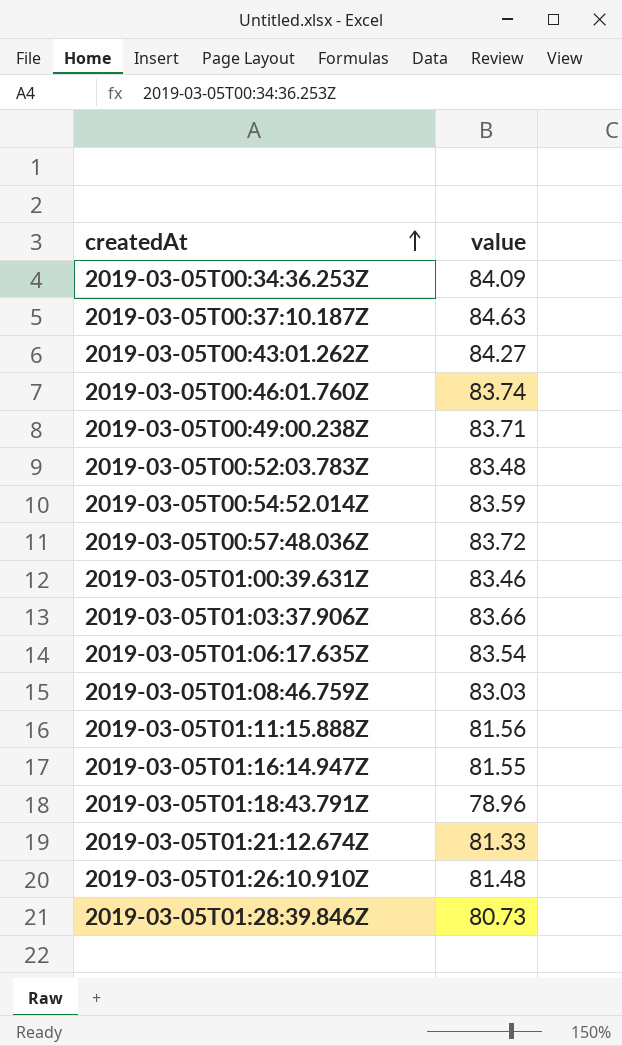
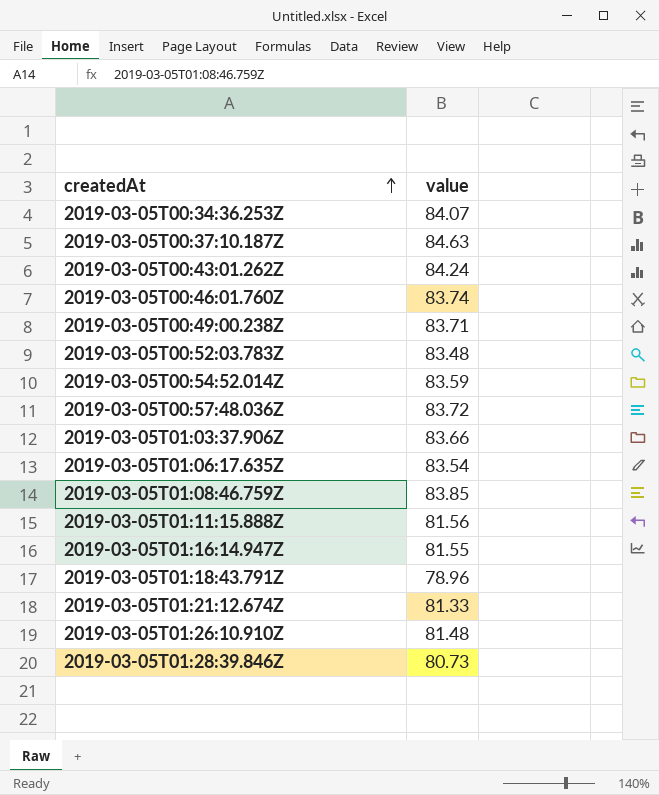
row 2019-03-05T01:00:39.631Z: 83.46 -> none
2019-03-05T00:34:36.253Z | value: 84.09 -> 84.07
2019-03-05T00:43:01.262Z | value: 84.27 -> 84.24
2019-03-05T01:08:46.759Z | value: 83.03 -> 83.85

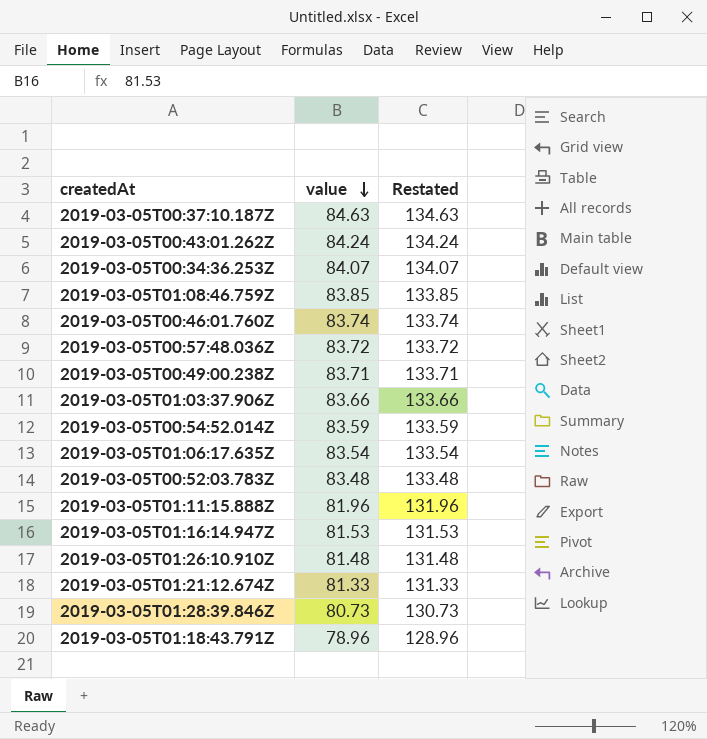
row order: createdAt ascending -> value descending
column Restated | formula: none -> [value] + 50
2019-03-05T01:11:15.888Z | value: 81.56 -> 81.96
2019-03-05T01:16:14.947Z | value: 81.55 -> 81.53

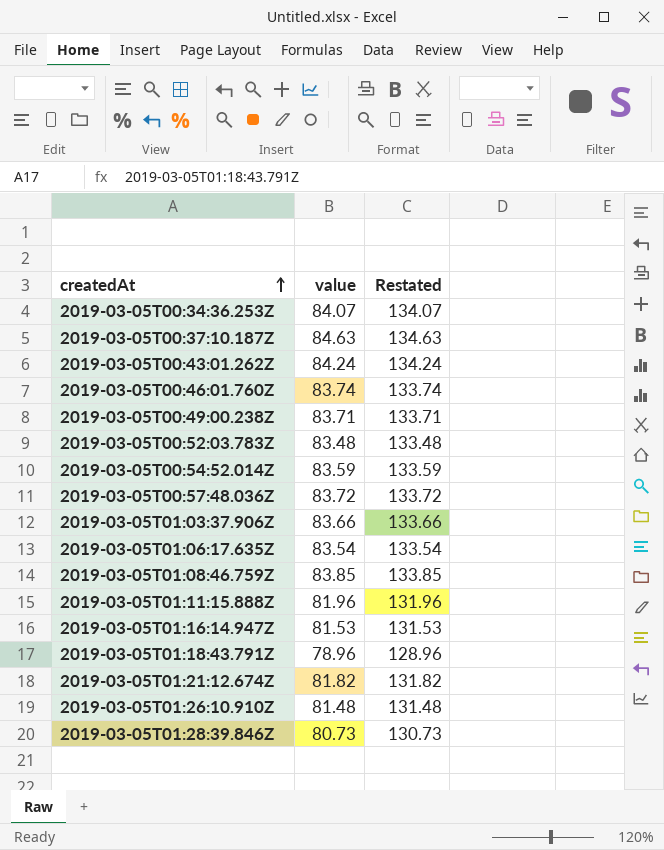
row order: value descending -> createdAt ascending
2019-03-05T01:21:12.674Z | value: 81.33 -> 81.82
2019-03-05T01:21:12.674Z | Restated: 131.33 -> 131.82

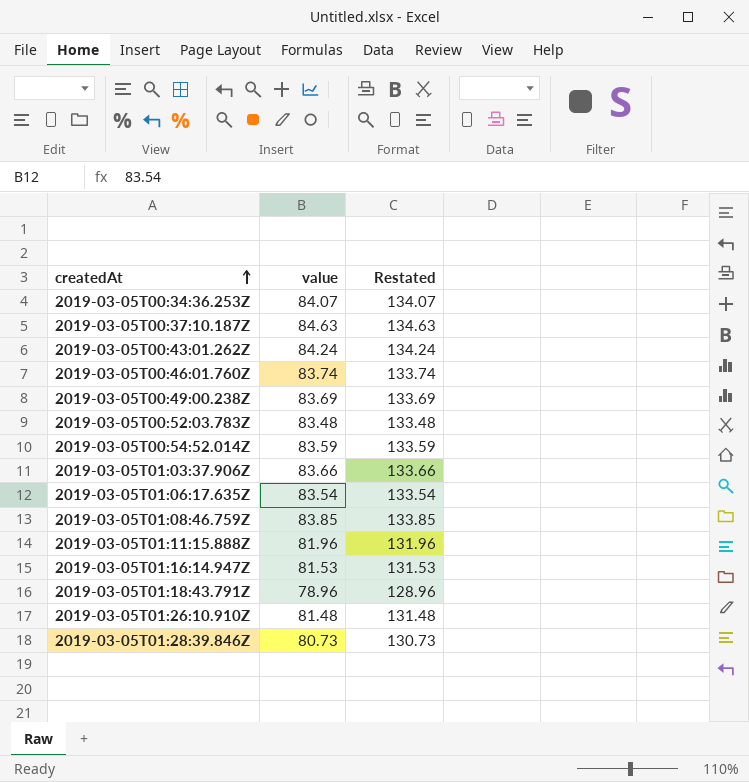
row 2019-03-05T00:57:48.036Z: 83.72 | 133.72 -> none
row 2019-03-05T01:21:12.674Z: 81.82 | 131.82 -> none
2019-03-05T00:49:00.238Z | value: 83.71 -> 83.69
2019-03-05T00:49:00.238Z | Restated: 133.71 -> 133.69

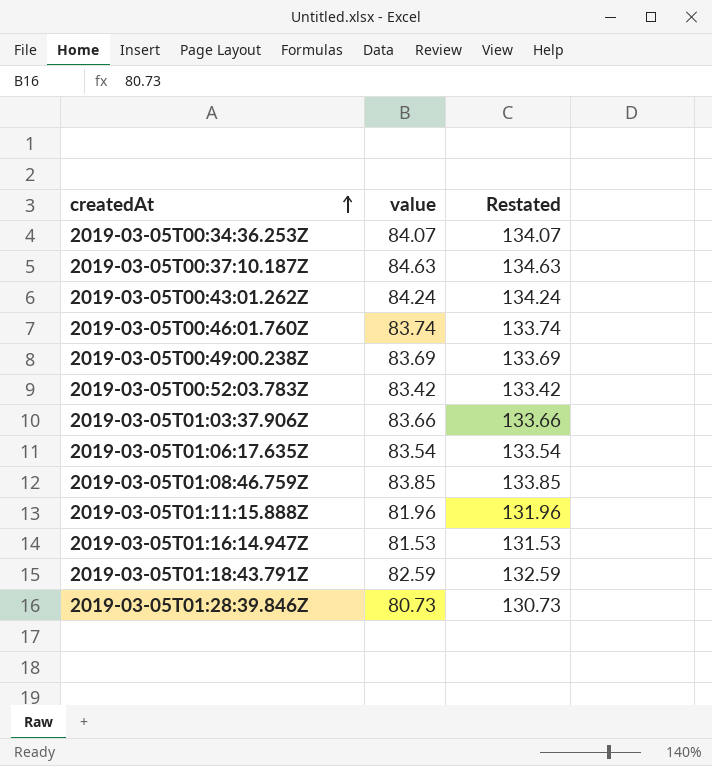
row 2019-03-05T00:54:52.014Z: 83.59 | 133.59 -> none
row 2019-03-05T01:26:10.910Z: 81.48 | 131.48 -> none
2019-03-05T00:52:03.783Z | value: 83.48 -> 83.42
2019-03-05T00:52:03.783Z | Restated: 133.48 -> 133.42
2019-03-05T01:18:43.791Z | value: 78.96 -> 82.59
2019-03-05T01:18:43.791Z | Restated: 128.96 -> 132.59

